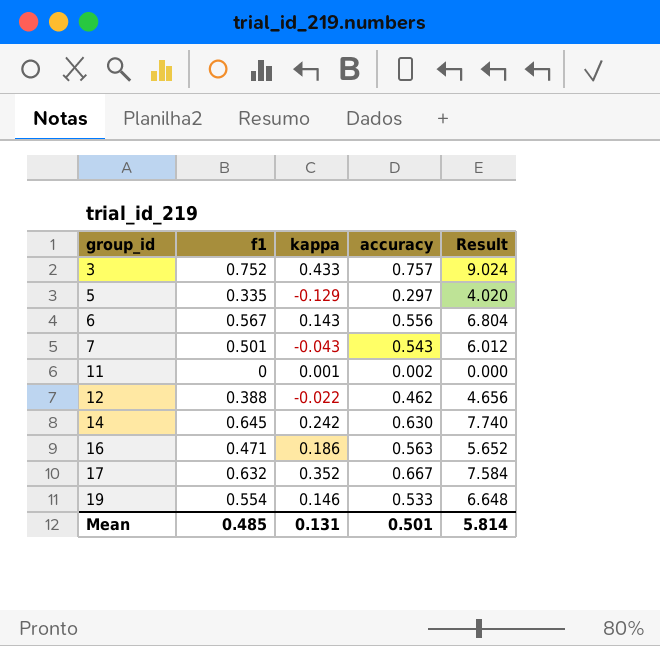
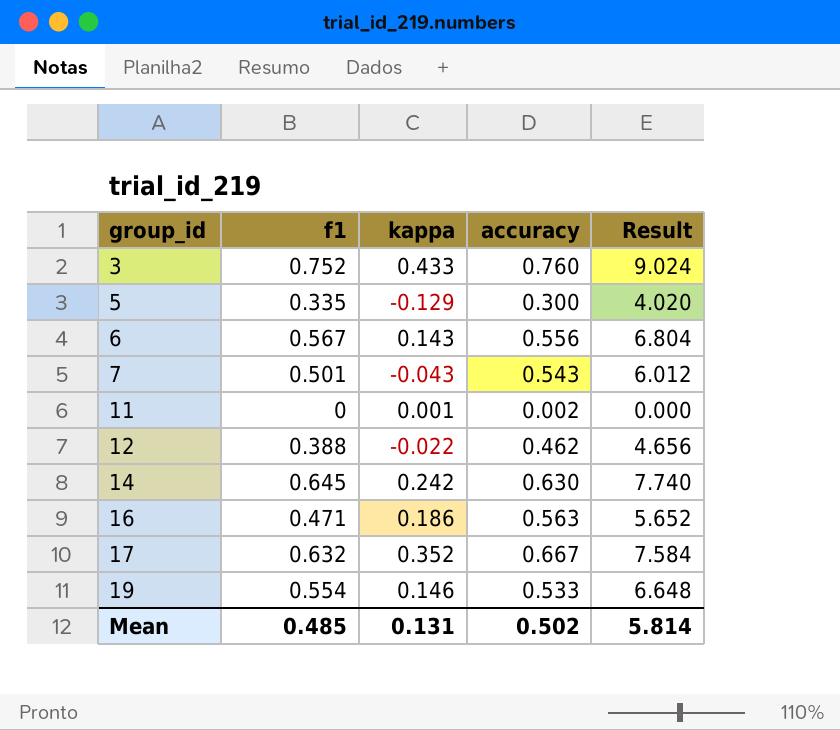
3 | accuracy: 0.757 -> 0.760
5 | accuracy: 0.297 -> 0.300
Mean | accuracy: 0.501 -> 0.502

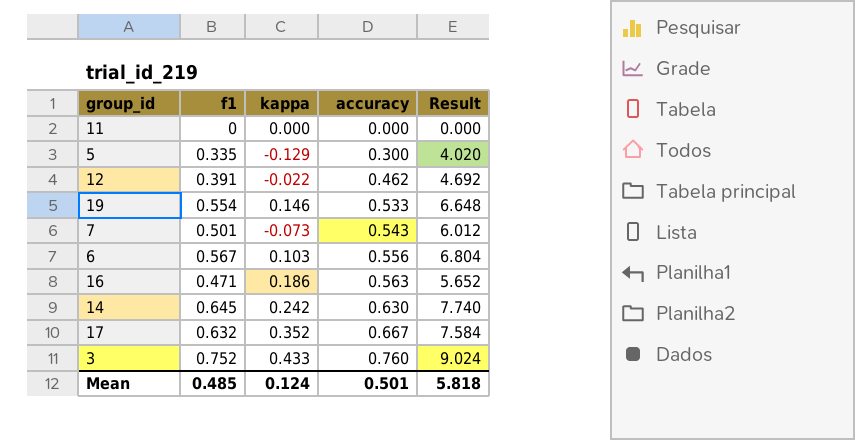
row order: group_id ascending -> accuracy ascending
11 | kappa: 0.001 -> 0.000
11 | accuracy: 0.002 -> 0.000
12 | f1: 0.388 -> 0.391
12 | Result: 4.656 -> 4.692
7 | kappa: -0.043 -> -0.073
6 | kappa: 0.143 -> 0.103
Mean | kappa: 0.131 -> 0.124
Mean | accuracy: 0.502 -> 0.501
Mean | Result: 5.814 -> 5.818

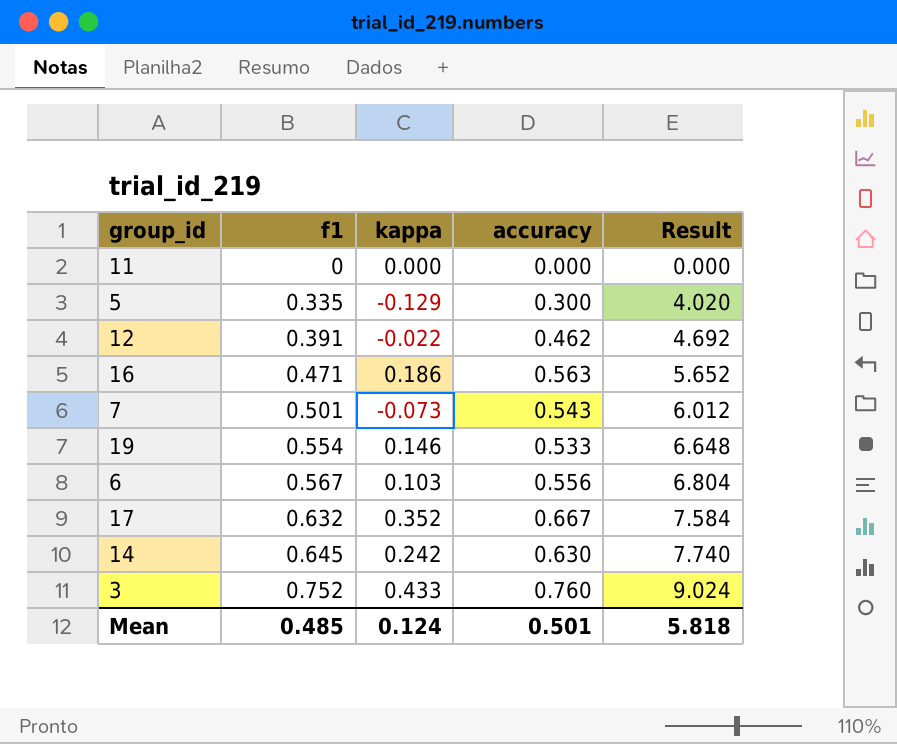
row order: accuracy ascending -> f1 ascending

